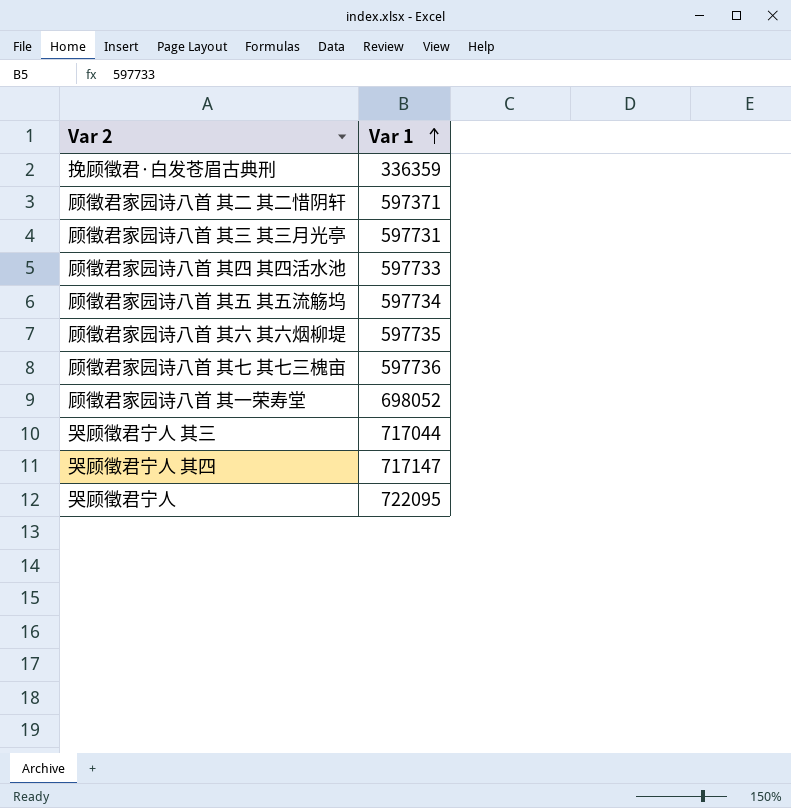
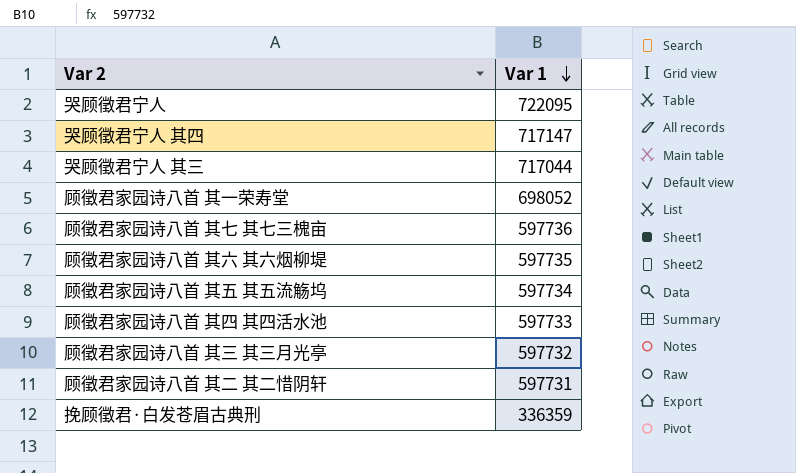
row order: Var 1 ascending -> Var 1 descending
顾徵君家园诗八首 其三 其三月光亭 | Var 1: 597731 -> 597732
顾徵君家园诗八首 其二 其二惜阴轩 | Var 1: 597371 -> 597731

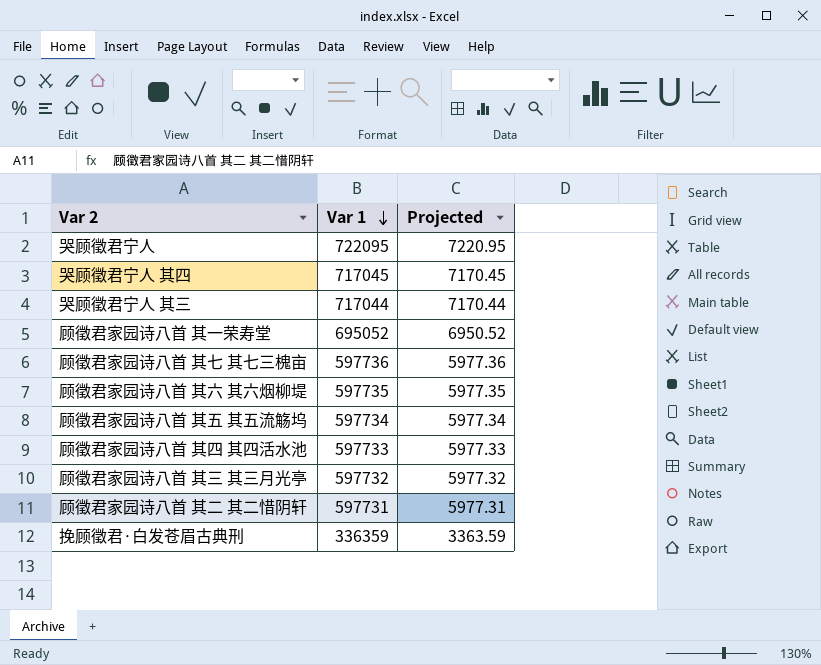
column Projected | formula: none -> [Var 1] * 0.01
哭顾徵君宁人 其四 | Var 1: 717147 -> 717045
顾徵君家园诗八首 其一荣寿堂 | Var 1: 698052 -> 695052

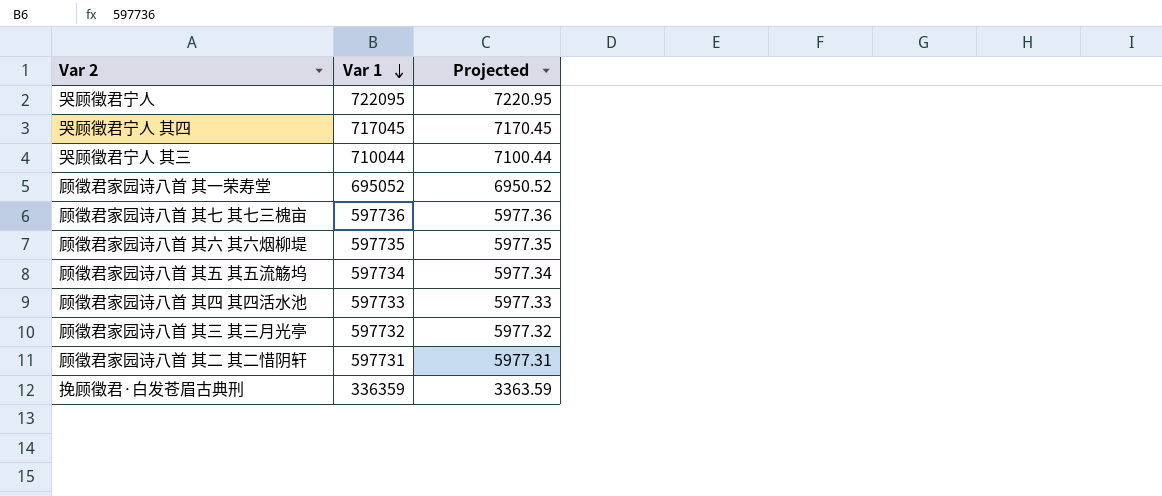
哭顾徵君宁人 其三 | Var 1: 717044 -> 710044
哭顾徵君宁人 其三 | Projected: 7170.44 -> 7100.44

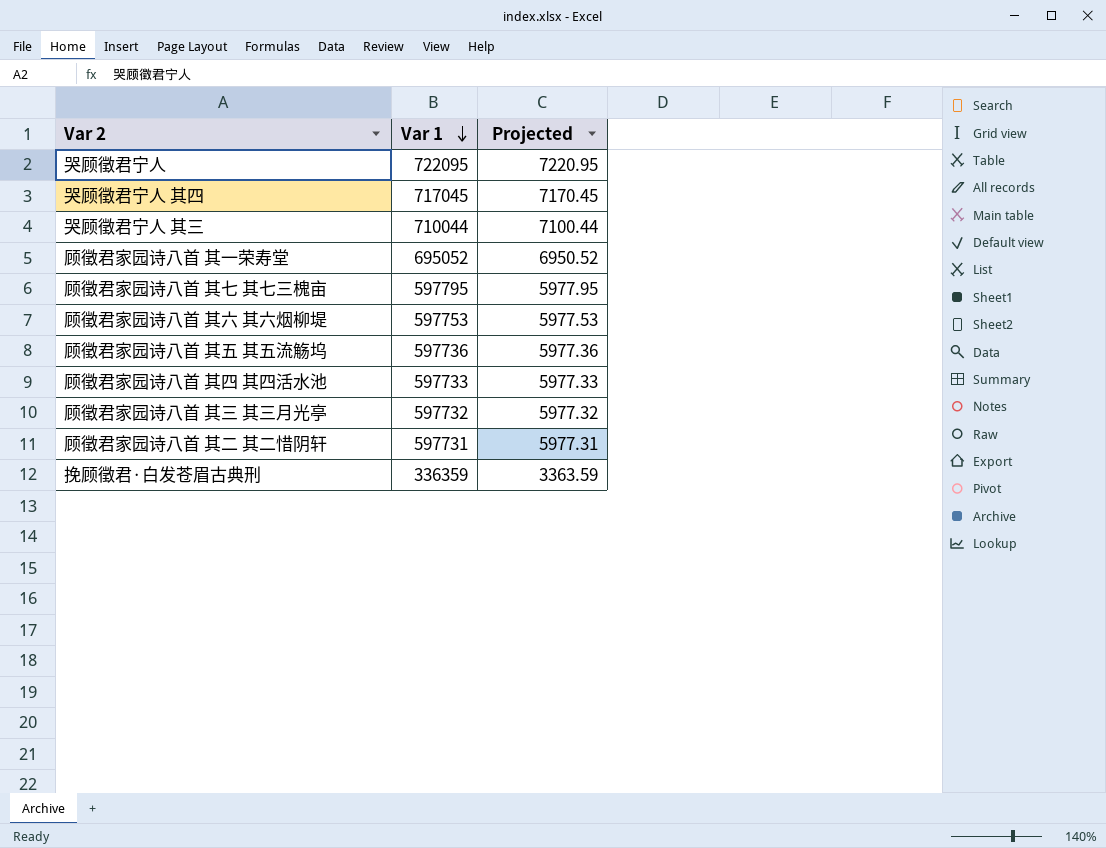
顾徵君家园诗八首 其七 其七三槐亩 | Var 1: 597736 -> 597795
顾徵君家园诗八首 其七 其七三槐亩 | Projected: 5977.36 -> 5977.95
顾徵君家园诗八首 其六 其六烟柳堤 | Var 1: 597735 -> 597753
顾徵君家园诗八首 其六 其六烟柳堤 | Projected: 5977.35 -> 5977.53
顾徵君家园诗八首 其五 其五流觞坞 | Var 1: 597734 -> 597736
顾徵君家园诗八首 其五 其五流觞坞 | Projected: 5977.34 -> 5977.36

